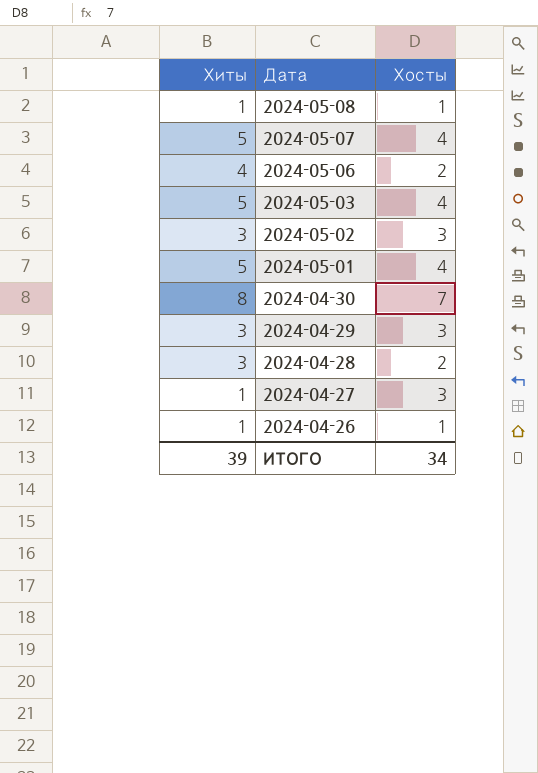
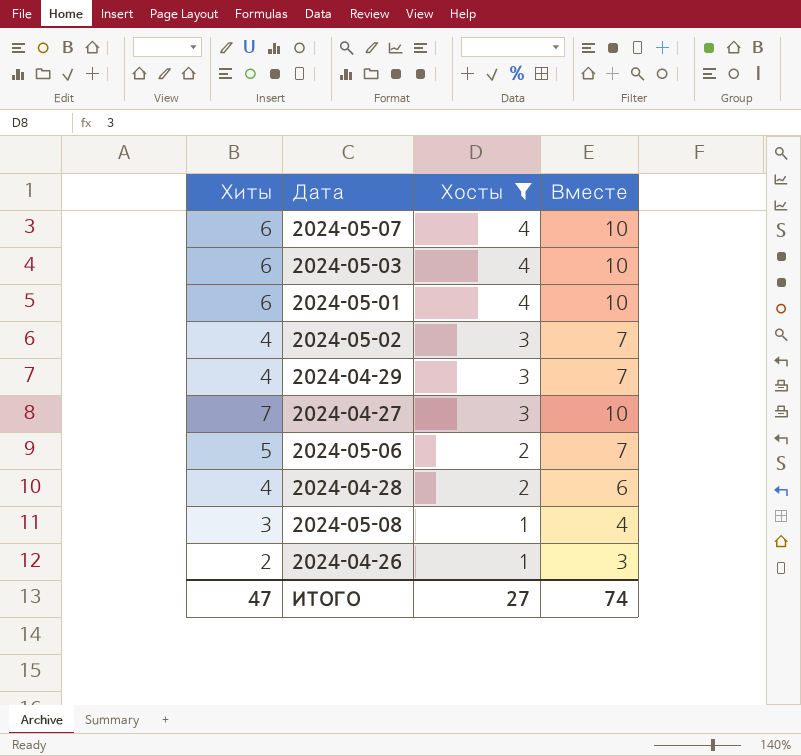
filter: none -> Хосты != 7
row order: Дата descending -> Хосты descending
column Вместе | formula: none -> [Хиты] + [Хосты]
2024-05-07 | Хиты: 5 -> 6
2024-05-03 | Хиты: 5 -> 6
2024-05-01 | Хиты: 5 -> 6
2024-05-02 | Хиты: 3 -> 4
2024-04-29 | Хиты: 3 -> 4
2024-04-27 | Хиты: 1 -> 7
2024-05-06 | Хиты: 4 -> 5
2024-04-28 | Хиты: 3 -> 4
2024-05-08 | Хиты: 1 -> 3
2024-04-26 | Хиты: 1 -> 2
ИТОГО | Хиты: 39 -> 47
ИТОГО | Хосты: 34 -> 27

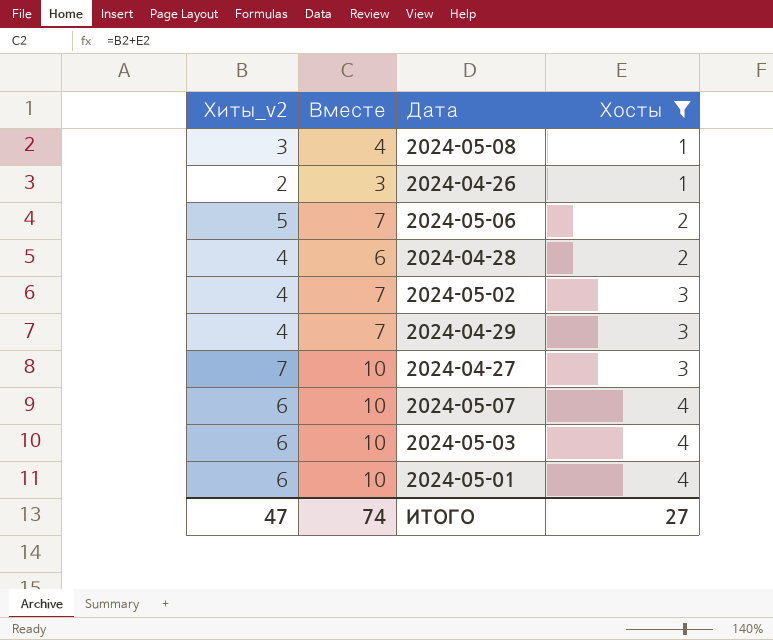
row order: Хосты descending -> Хосты ascending
column name: Хиты -> Хиты_v2
column Вместе | position: 4 -> 2

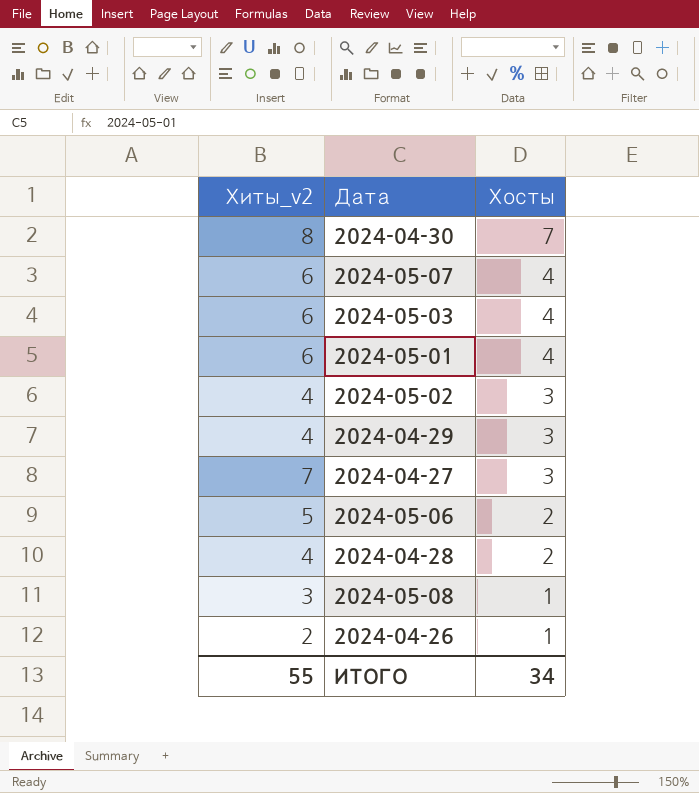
filter: Хосты != 7 -> none
row order: Хосты ascending -> Хосты descending
column Вместе | formula: [Хиты_v2] + [Хосты] -> none
ИТОГО | Хиты_v2: 47 -> 55
ИТОГО | Хосты: 27 -> 34

